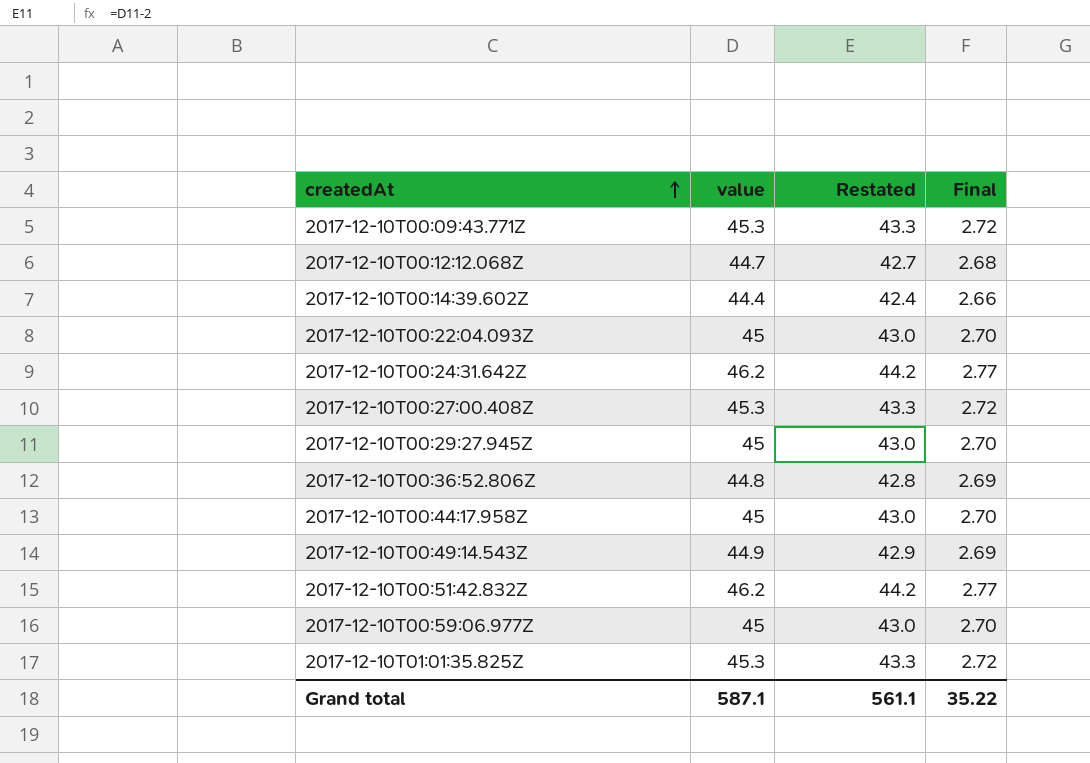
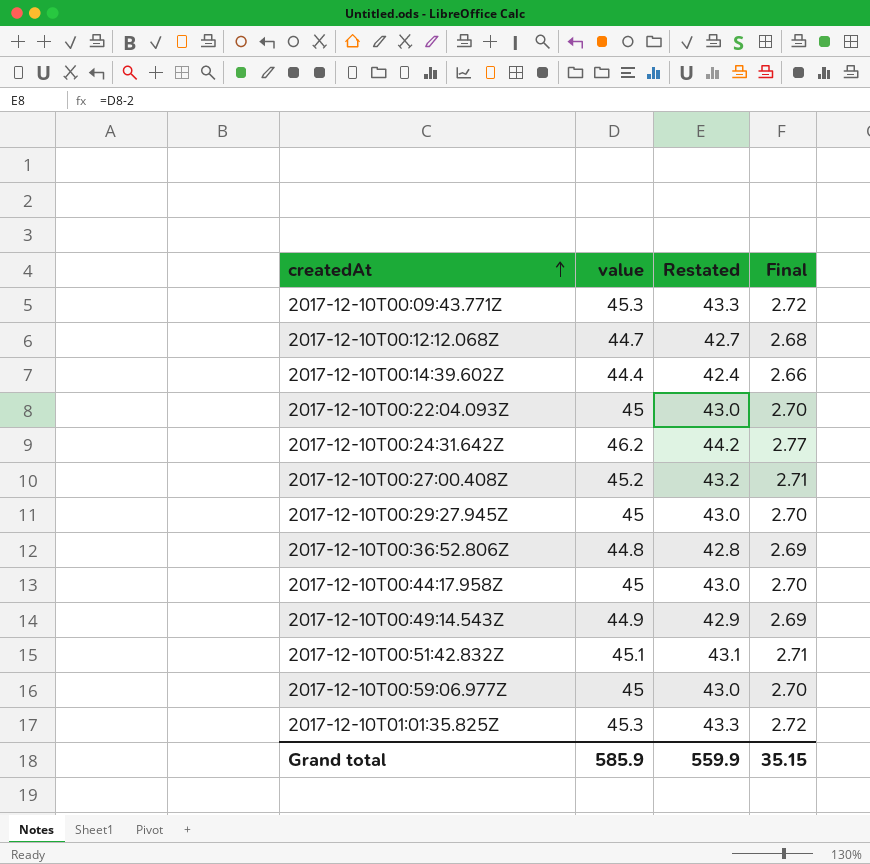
2017-12-10T00:27:00.408Z | value: 45.3 -> 45.2
2017-12-10T00:27:00.408Z | Restated: 43.3 -> 43.2
2017-12-10T00:27:00.408Z | Final: 2.72 -> 2.71
2017-12-10T00:51:42.832Z | value: 46.2 -> 45.1
2017-12-10T00:51:42.832Z | Restated: 44.2 -> 43.1
2017-12-10T00:51:42.832Z | Final: 2.77 -> 2.71
Grand total | value: 587.1 -> 585.9
Grand total | Restated: 561.1 -> 559.9
Grand total | Final: 35.22 -> 35.15

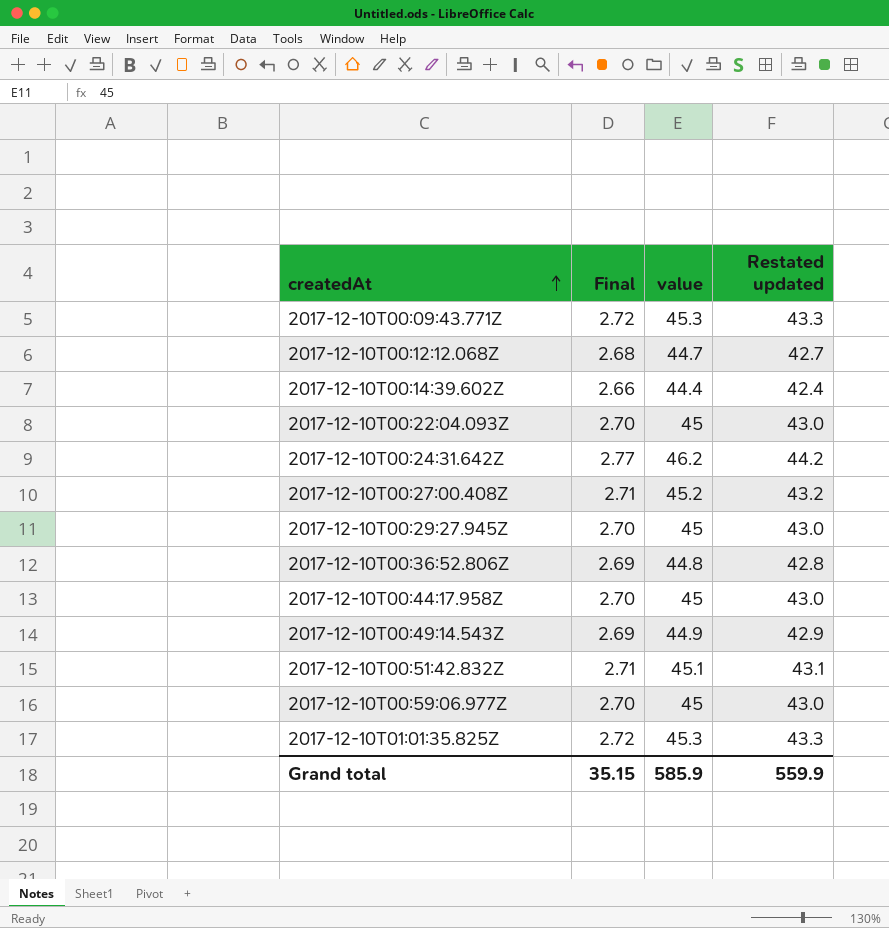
column Final | position: 4 -> 2
column name: Restated -> Restated updated

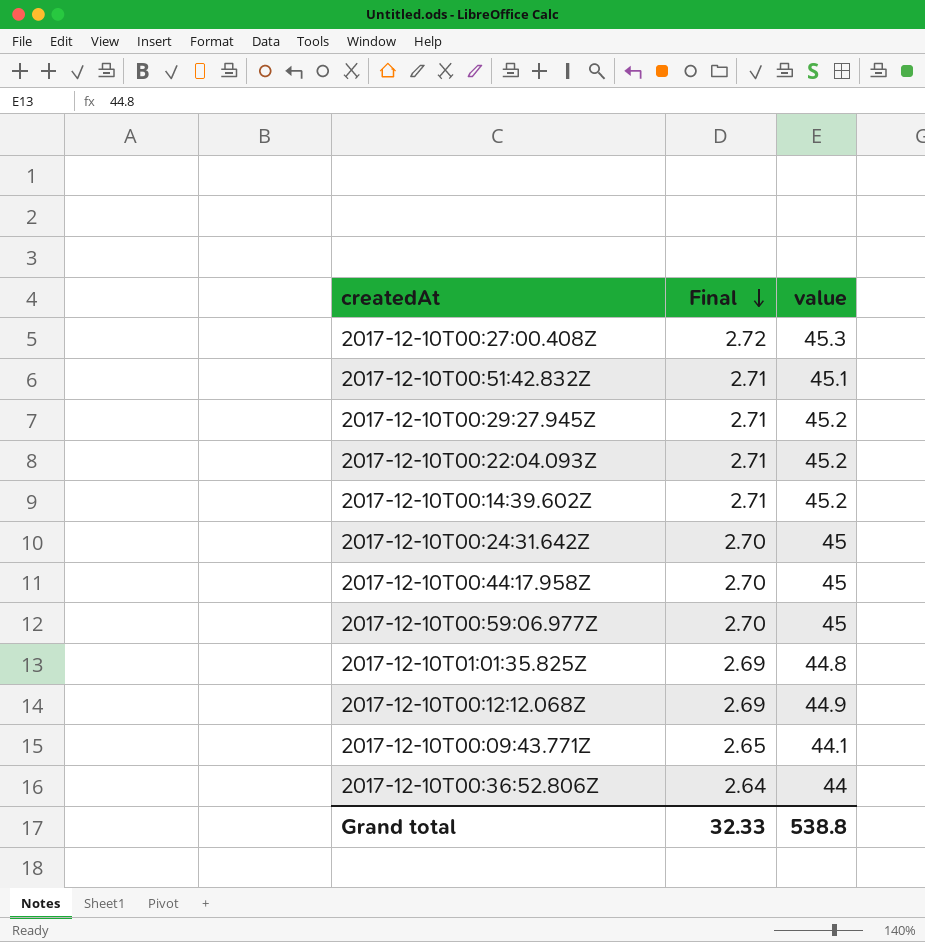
row order: createdAt ascending -> Final descending
column Restated updated | formula: [value] - 2 -> none
row 2017-12-10T00:49:14.543Z: 2.69 | 44.9 | 42.9 -> none
2017-12-10T00:27:00.408Z | Final: 2.71 -> 2.72
2017-12-10T00:27:00.408Z | value: 45.2 -> 45.3
2017-12-10T00:29:27.945Z | Final: 2.70 -> 2.71
2017-12-10T00:29:27.945Z | value: 45 -> 45.2
2017-12-10T00:22:04.093Z | Final: 2.70 -> 2.71
2017-12-10T00:22:04.093Z | value: 45 -> 45.2
2017-12-10T00:14:39.602Z | Final: 2.66 -> 2.71
2017-12-10T00:14:39.602Z | value: 44.4 -> 45.2
2017-12-10T00:24:31.642Z | Final: 2.77 -> 2.70
2017-12-10T00:24:31.642Z | value: 46.2 -> 45
2017-12-10T01:01:35.825Z | Final: 2.72 -> 2.69
2017-12-10T01:01:35.825Z | value: 45.3 -> 44.8
2017-12-10T00:12:12.068Z | Final: 2.68 -> 2.69
2017-12-10T00:12:12.068Z | value: 44.7 -> 44.9
2017-12-10T00:09:43.771Z | Final: 2.72 -> 2.65
2017-12-10T00:09:43.771Z | value: 45.3 -> 44.1
2017-12-10T00:36:52.806Z | Final: 2.69 -> 2.64
2017-12-10T00:36:52.806Z | value: 44.8 -> 44
Grand total | Final: 35.15 -> 32.33
Grand total | value: 585.9 -> 538.8

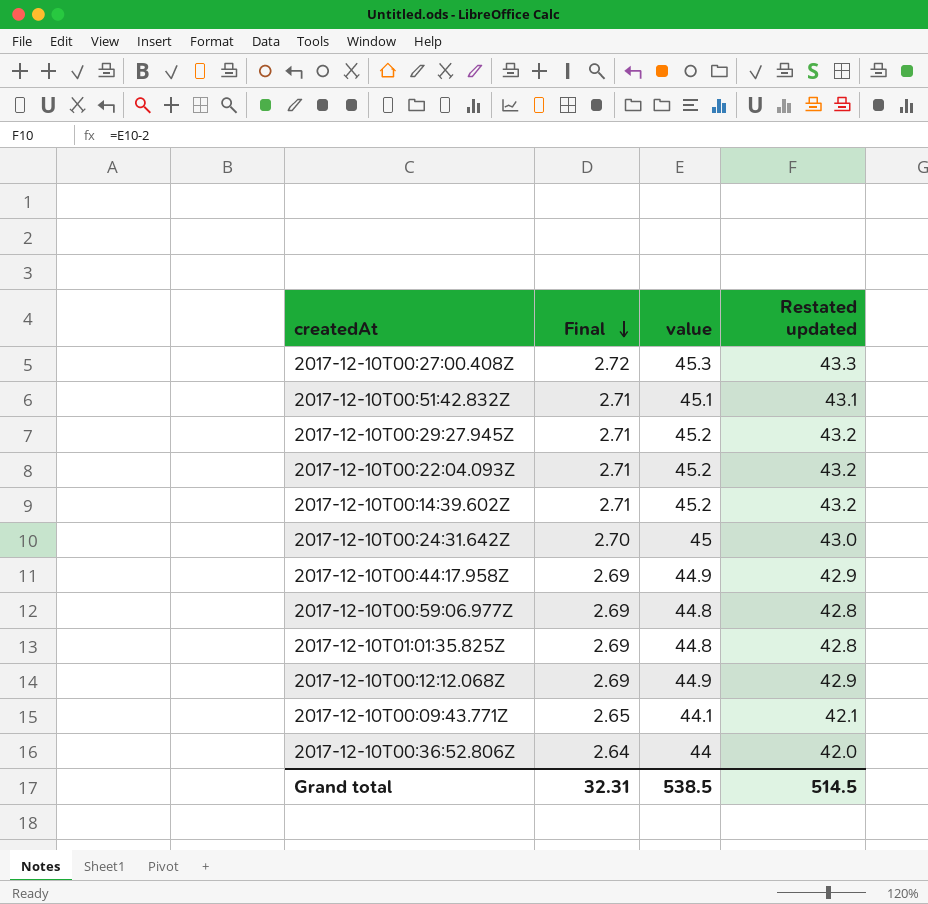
column Restated updated | formula: none -> [value] - 2
2017-12-10T00:44:17.958Z | Final: 2.70 -> 2.69
2017-12-10T00:44:17.958Z | value: 45 -> 44.9
2017-12-10T00:59:06.977Z | Final: 2.70 -> 2.69
2017-12-10T00:59:06.977Z | value: 45 -> 44.8
Grand total | Final: 32.33 -> 32.31
Grand total | value: 538.8 -> 538.5

